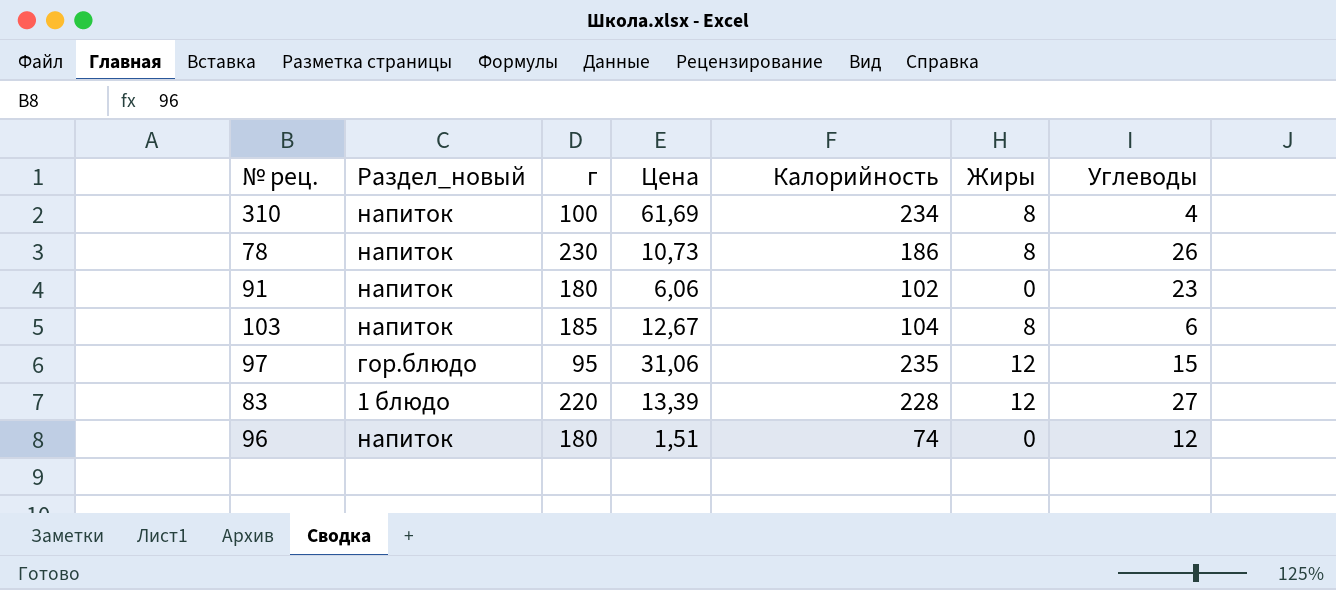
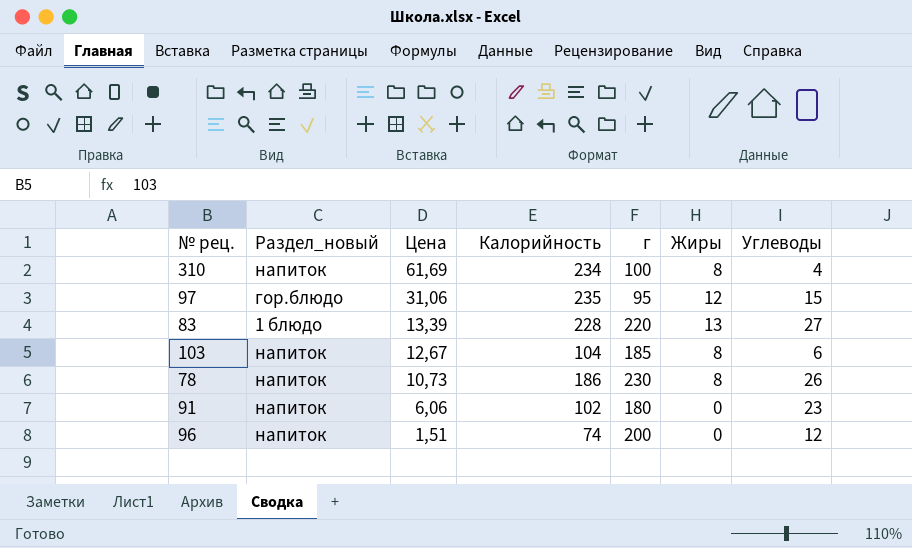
row order: none -> Цена descending
column г | position: 3 -> 5
83 | Жиры: 12 -> 13
96 | г: 180 -> 200

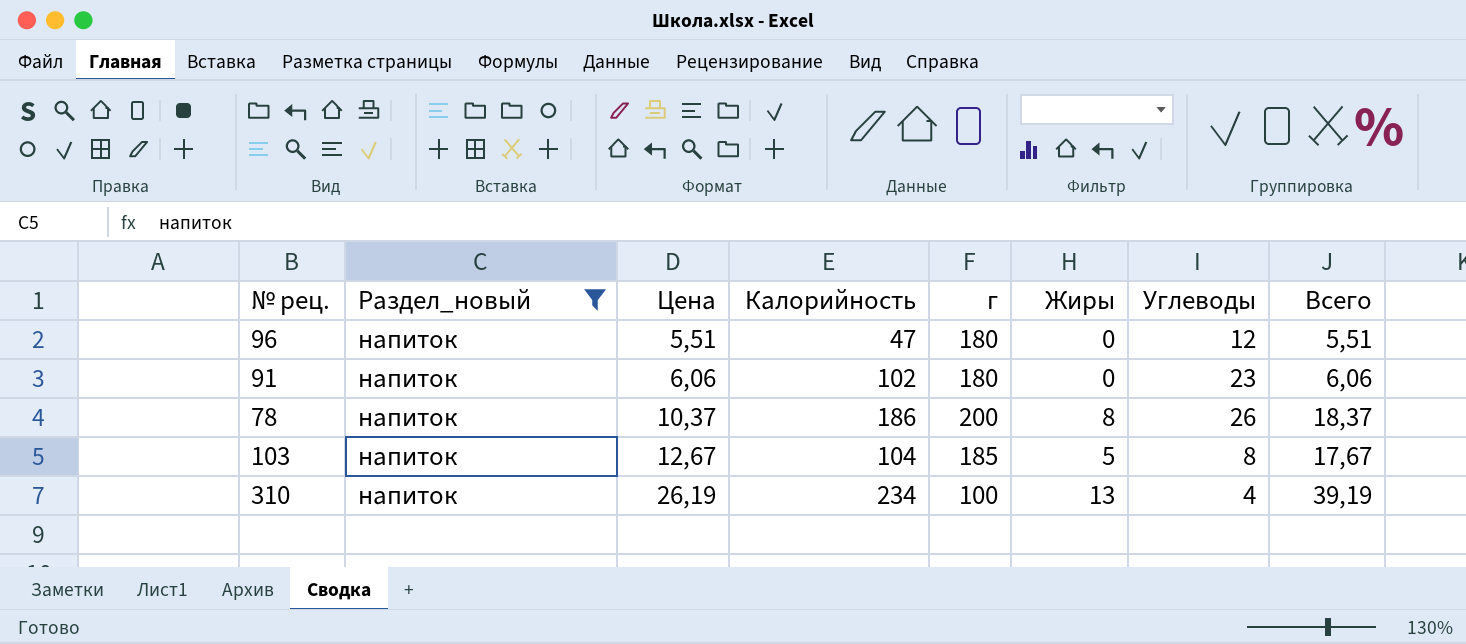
filter: none -> Раздел_новый = напиток
row order: Цена descending -> Цена ascending
column Всего | formula: none -> [Цена] + [Жиры]
96 | Цена: 1,51 -> 5,51
96 | Калорийность: 74 -> 47
96 | г: 200 -> 180
78 | Цена: 10,73 -> 10,37
78 | г: 230 -> 200
103 | Жиры: 8 -> 5
103 | Углеводы: 6 -> 8
310 | Цена: 61,69 -> 26,19
310 | Жиры: 8 -> 13

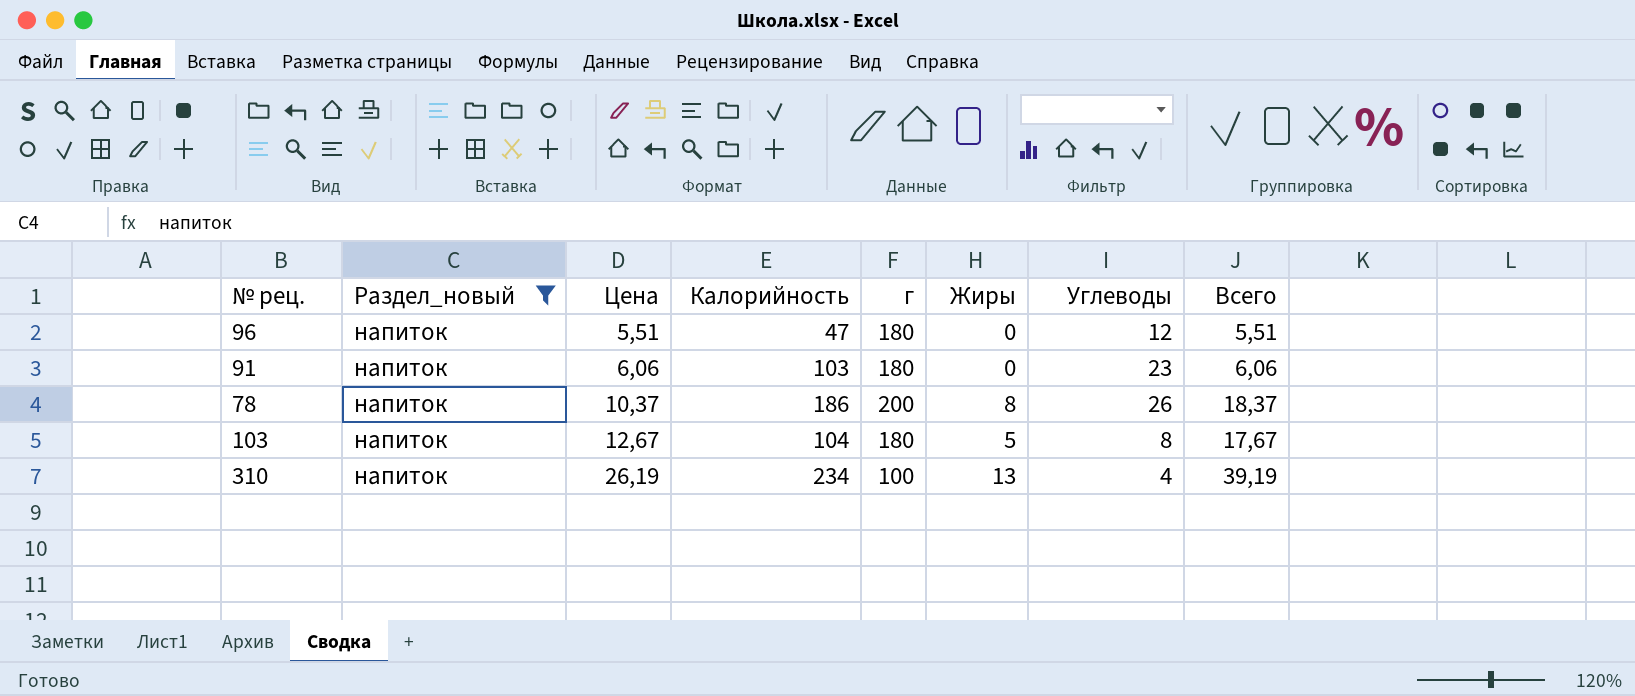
91 | Калорийность: 102 -> 103
103 | г: 185 -> 180

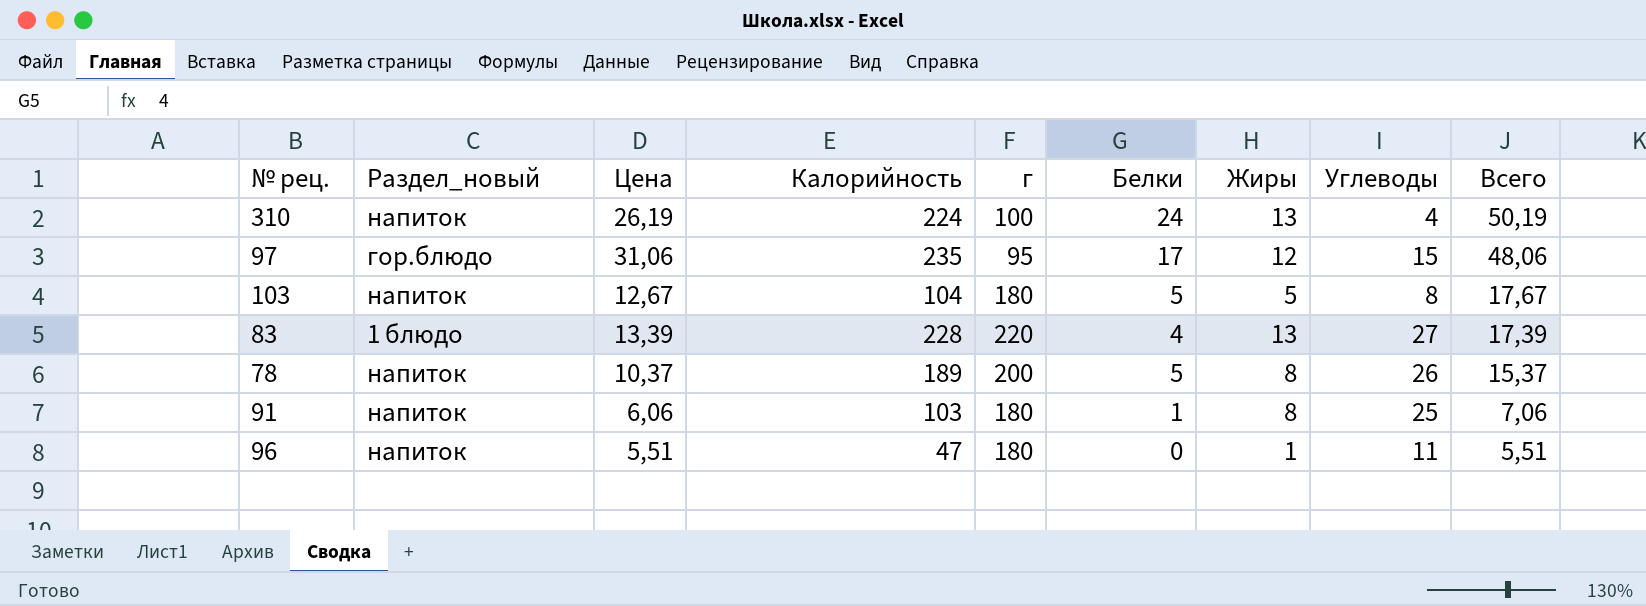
filter: Раздел_новый = напиток -> none
row order: Цена ascending -> Всего descending
column Белки | position: none -> 6
column Всего | formula: [Цена] + [Жиры] -> [Цена] + [Белки]
310 | Калорийность: 234 -> 224
78 | Калорийность: 186 -> 189
91 | Жиры: 0 -> 8
91 | Углеводы: 23 -> 25
96 | Жиры: 0 -> 1
96 | Углеводы: 12 -> 11

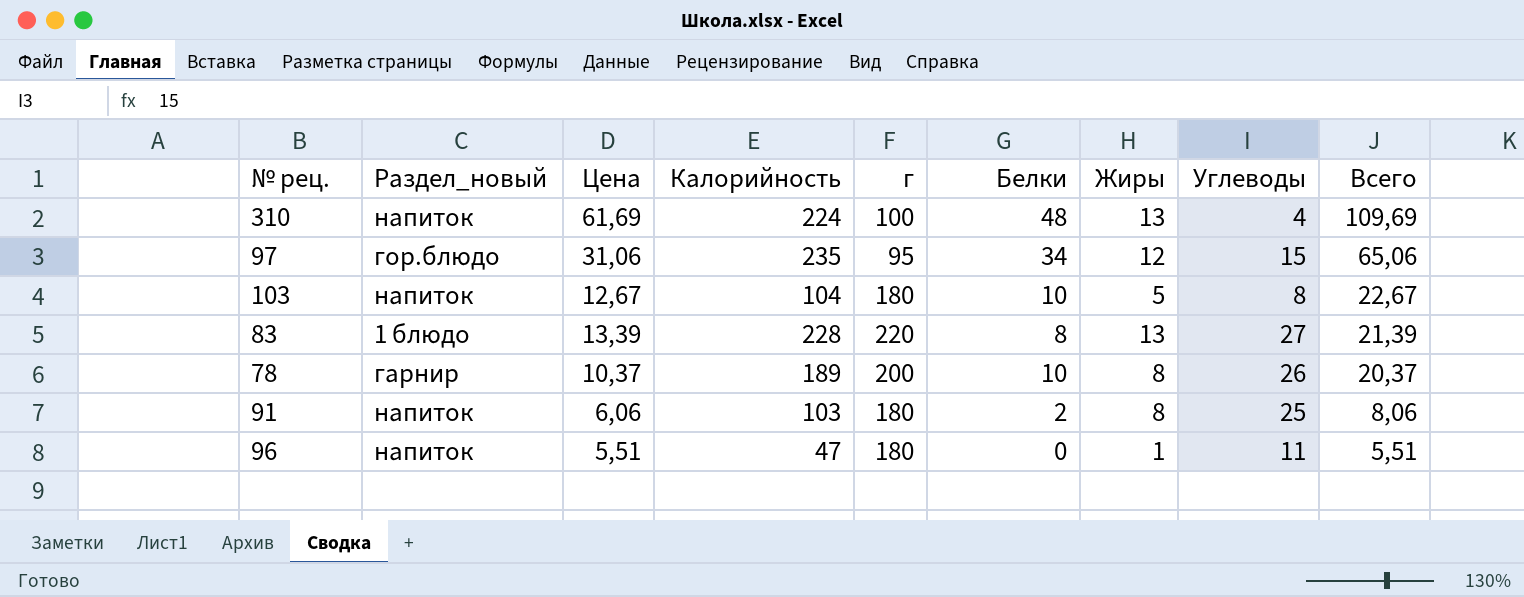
310 | Цена: 26,19 -> 61,69
310 | Белки: 24 -> 48
310 | Всего: 50,19 -> 109,69
97 | Белки: 17 -> 34
97 | Всего: 48,06 -> 65,06
103 | Белки: 5 -> 10
103 | Всего: 17,67 -> 22,67
83 | Белки: 4 -> 8
83 | Всего: 17,39 -> 21,39
78 | Раздел_новый: напиток -> гарнир
78 | Белки: 5 -> 10
78 | Всего: 15,37 -> 20,37
91 | Белки: 1 -> 2
91 | Всего: 7,06 -> 8,06

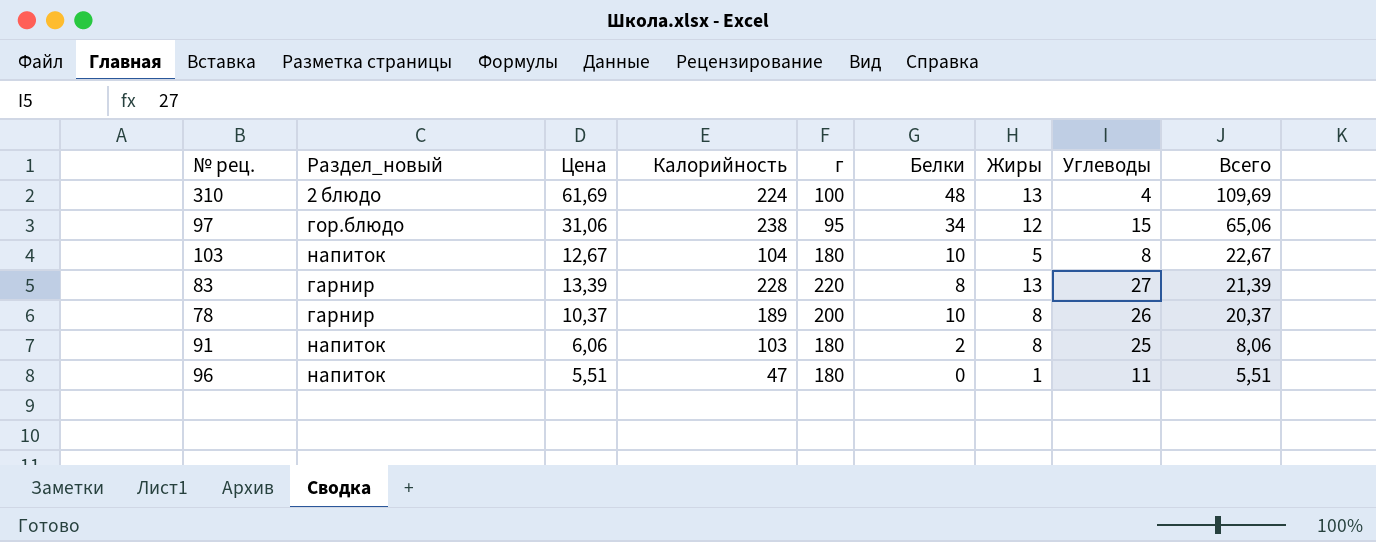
310 | Раздел_новый: напиток -> 2 блюдо
97 | Калорийность: 235 -> 238
83 | Раздел_новый: 1 блюдо -> гарнир

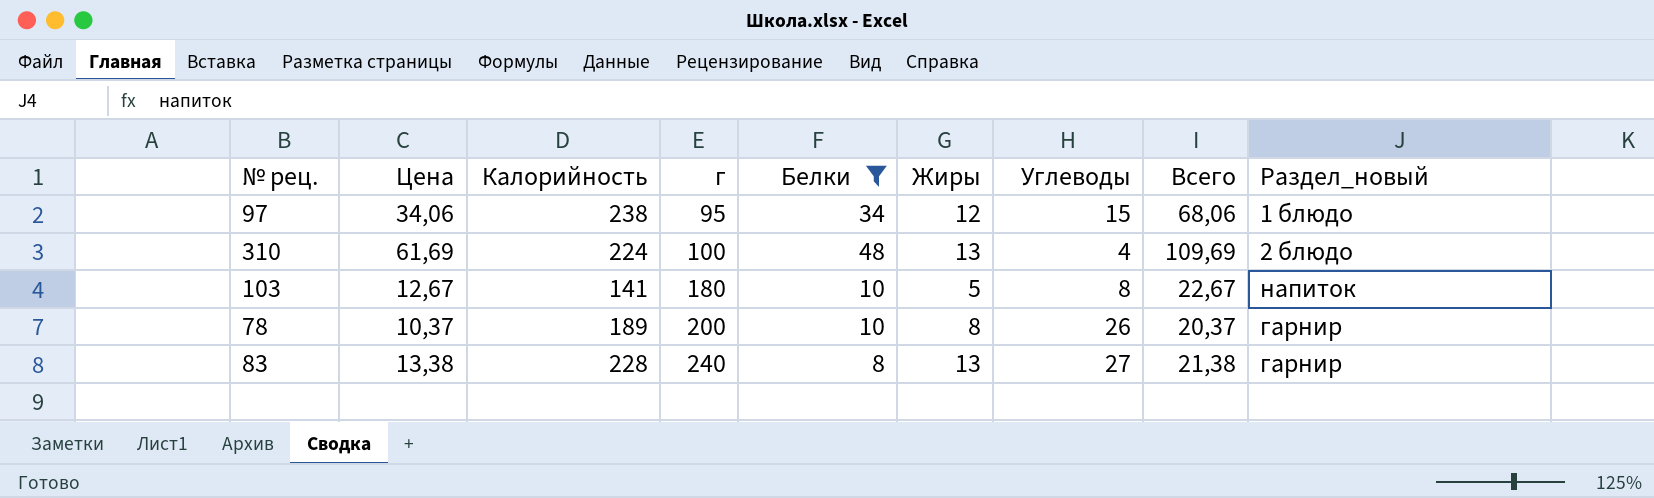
filter: none -> Белки >= 8
row order: Всего descending -> г ascending
column Раздел_новый | position: 2 -> 9
97 | Цена: 31,06 -> 34,06
97 | Всего: 65,06 -> 68,06
97 | Раздел_новый: гор.блюдо -> 1 блюдо
103 | Калорийность: 104 -> 141
83 | Цена: 13,39 -> 13,38
83 | г: 220 -> 240
83 | Всего: 21,39 -> 21,38

